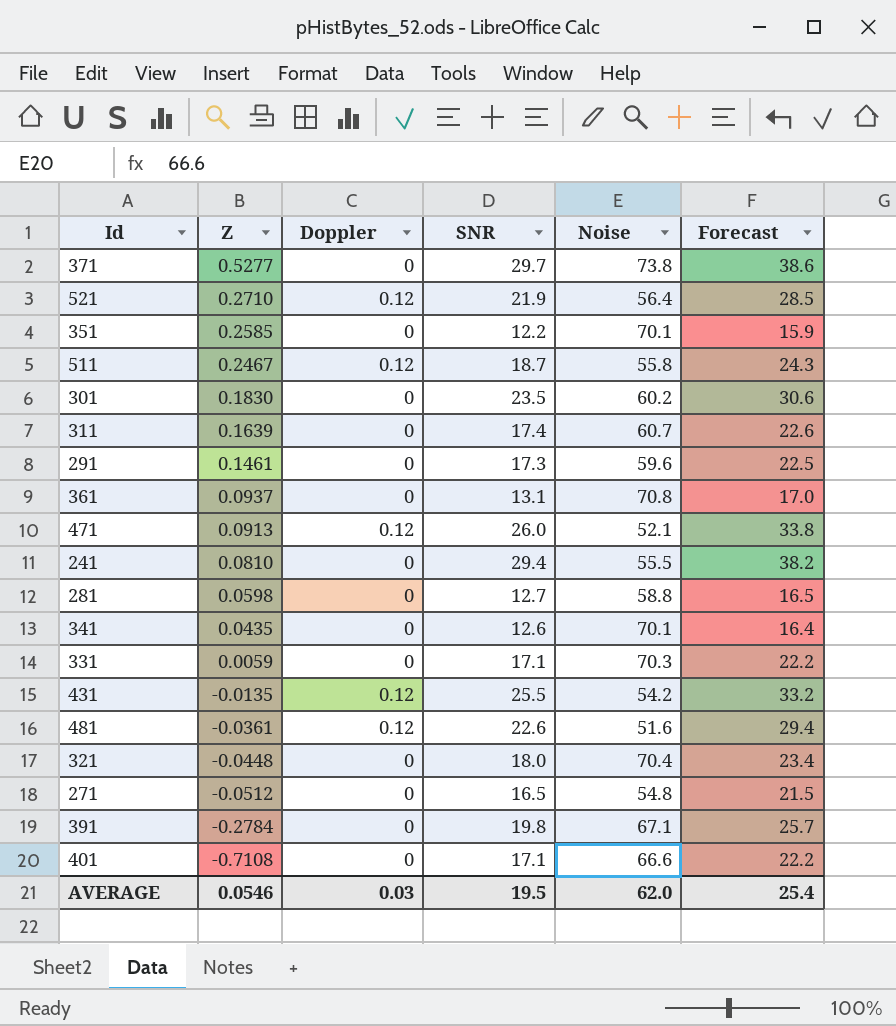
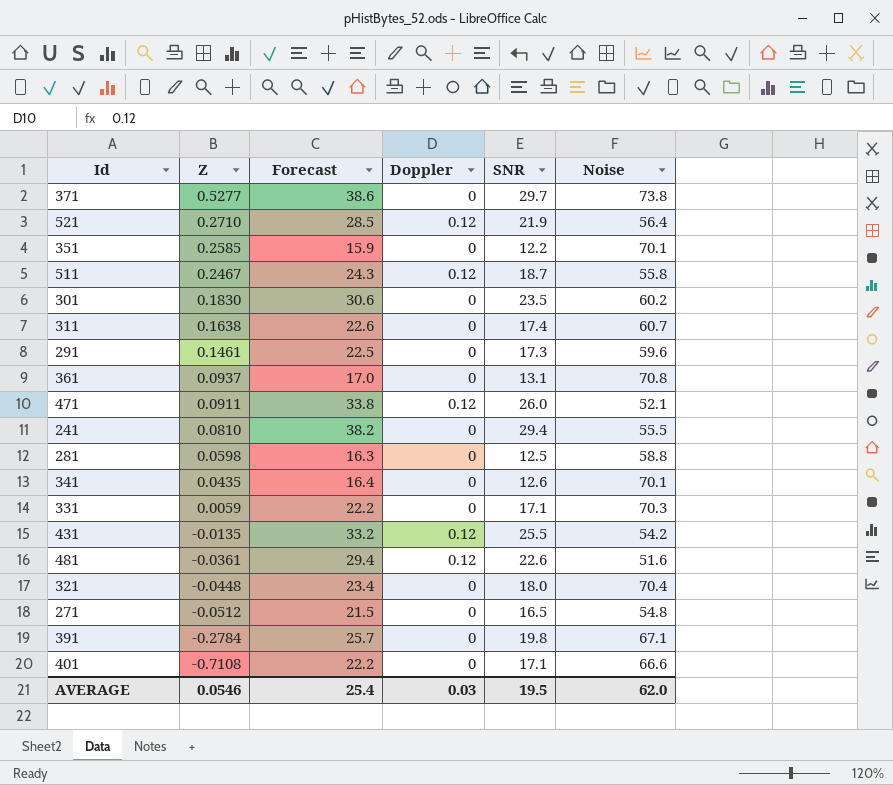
column Forecast | position: 6 -> 3
311 | Z: 0.1639 -> 0.1638
471 | Z: 0.0913 -> 0.0911
281 | Forecast: 16.5 -> 16.3
281 | SNR: 12.7 -> 12.5

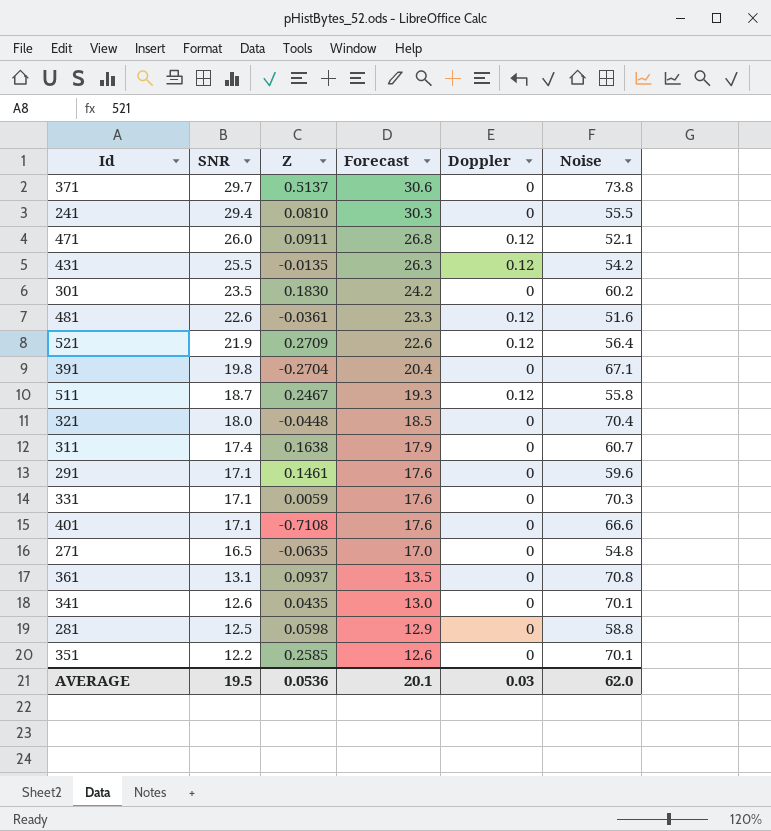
row order: Z descending -> SNR descending
column SNR | position: 5 -> 2
column Forecast | formula: [SNR] * 1.3 -> [SNR] * 1.03
371 | Z: 0.5277 -> 0.5137
521 | Z: 0.2710 -> 0.2709
391 | Z: -0.2784 -> -0.2704
291 | SNR: 17.3 -> 17.1
271 | Z: -0.0512 -> -0.0635
AVERAGE | Z: 0.0546 -> 0.0536
AVERAGE | Forecast: 25.4 -> 20.1

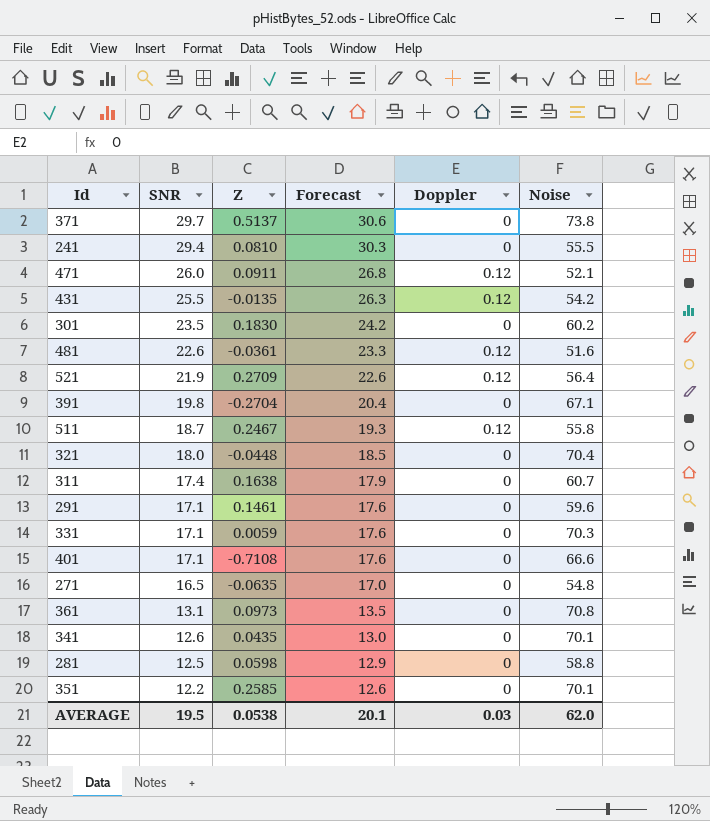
361 | Z: 0.0937 -> 0.0973
AVERAGE | Z: 0.0536 -> 0.0538

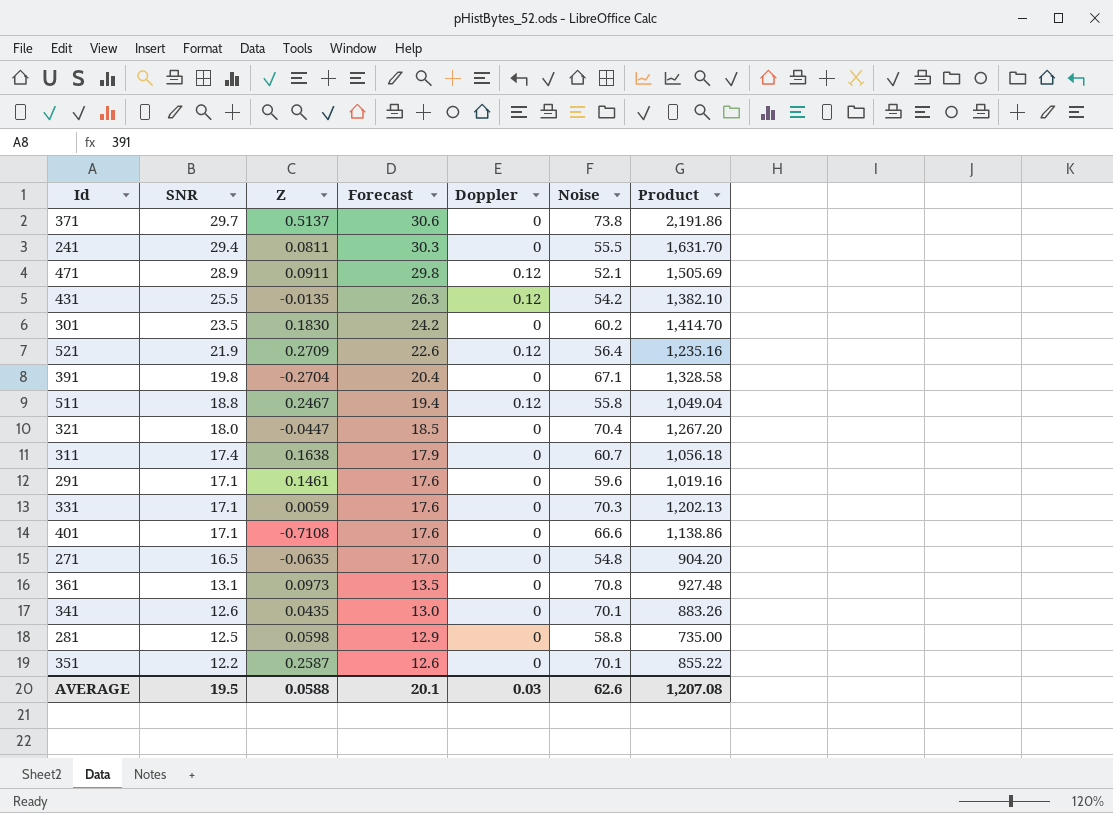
column Product | formula: none -> [SNR] * [Noise]
row 481: 22.6 | -0.0361 | 23.3 | 0.12 | 51.6 -> none
241 | Z: 0.0810 -> 0.0811
471 | SNR: 26.0 -> 28.9
471 | Forecast: 26.8 -> 29.8
511 | SNR: 18.7 -> 18.8
511 | Forecast: 19.3 -> 19.4
321 | Z: -0.0448 -> -0.0447
351 | Z: 0.2585 -> 0.2587
AVERAGE | Z: 0.0538 -> 0.0588
AVERAGE | Noise: 62.0 -> 62.6

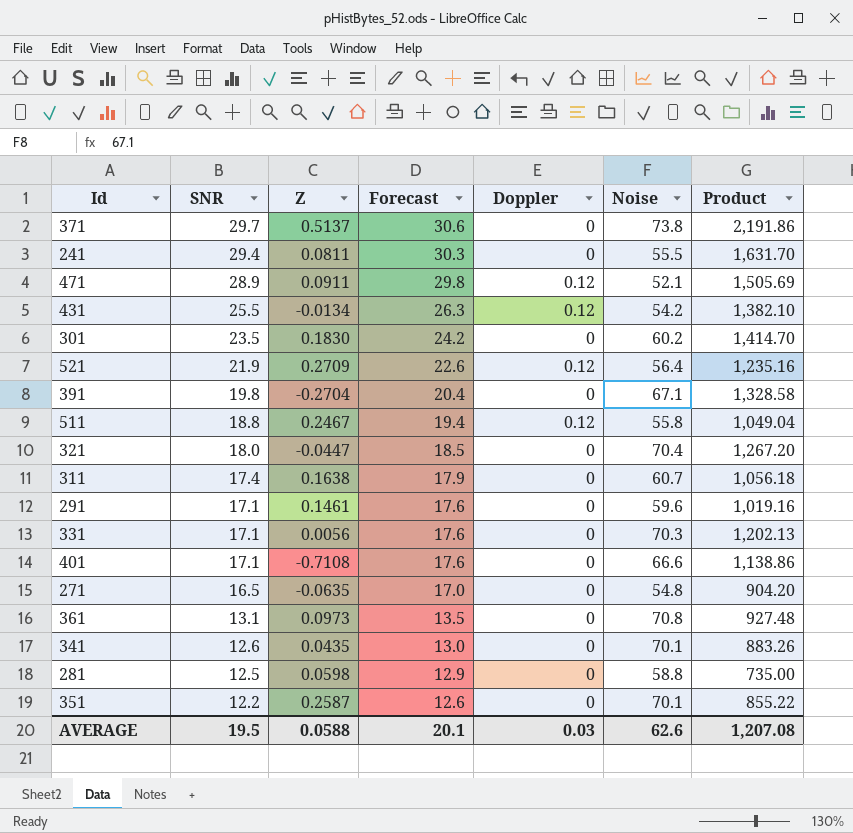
431 | Z: -0.0135 -> -0.0134
331 | Z: 0.0059 -> 0.0056

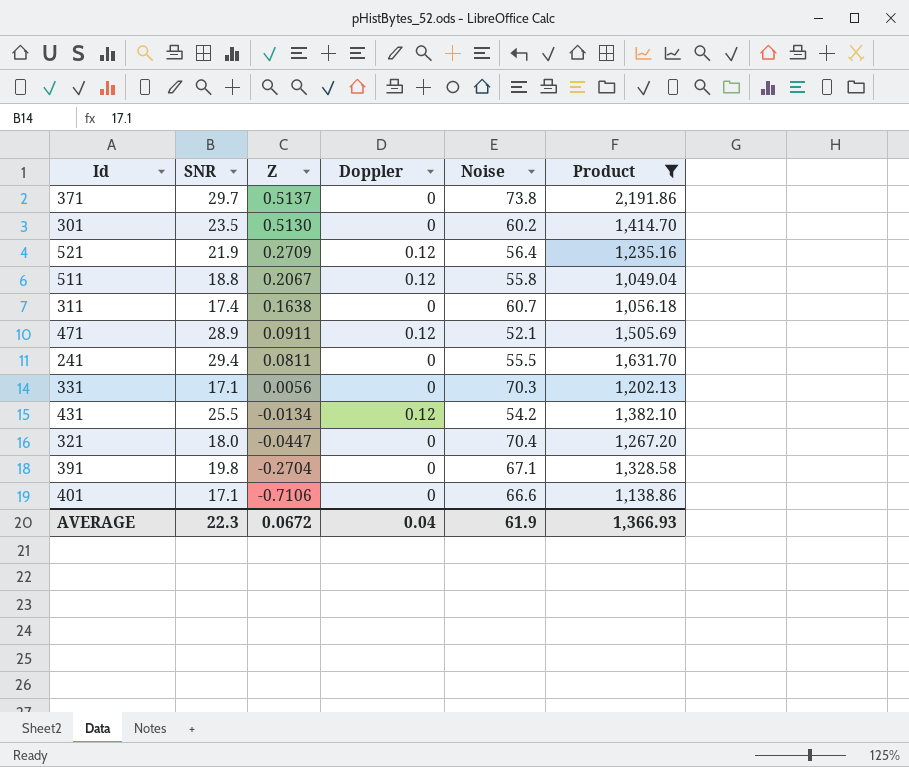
filter: none -> Product >= 1,049.04
row order: SNR descending -> Z descending
column Forecast | formula: [SNR] * 1.03 -> none
301 | Z: 0.1830 -> 0.5130
511 | Z: 0.2467 -> 0.2067
401 | Z: -0.7108 -> -0.7106
AVERAGE | SNR: 19.5 -> 22.3
AVERAGE | Z: 0.0588 -> 0.0672
AVERAGE | Doppler: 0.03 -> 0.04
AVERAGE | Noise: 62.6 -> 61.9
AVERAGE | Product: 1,207.08 -> 1,366.93

